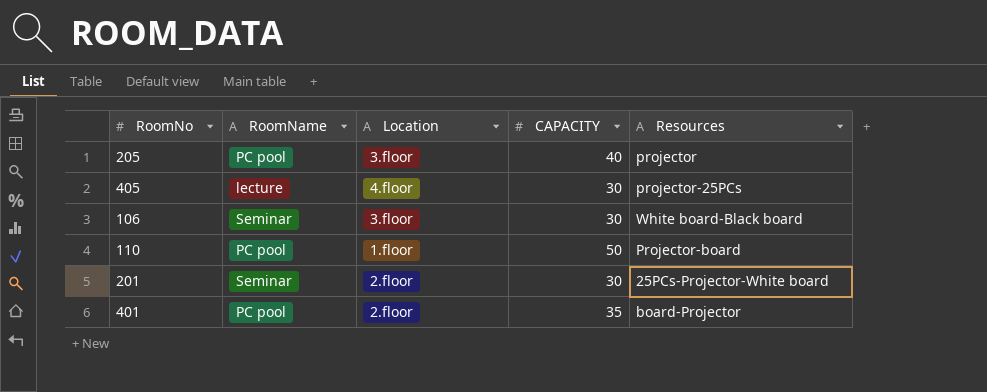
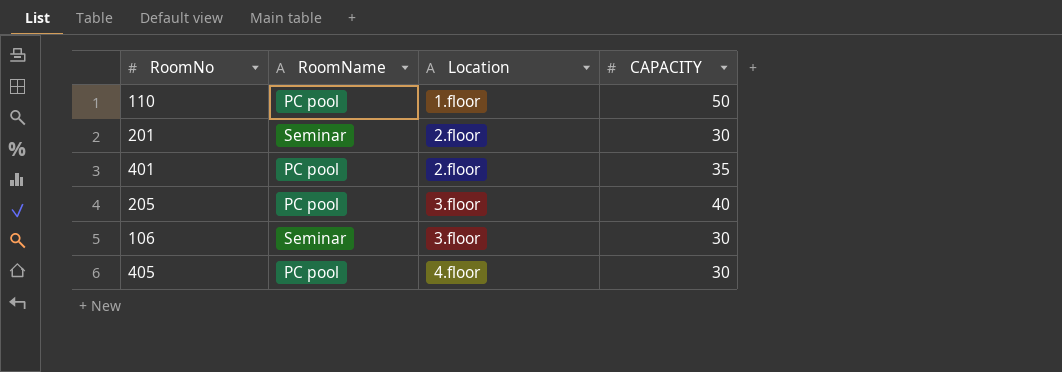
row order: none -> Location ascending
column Resources | position: 5 -> none
405 | RoomName: lecture -> PC pool

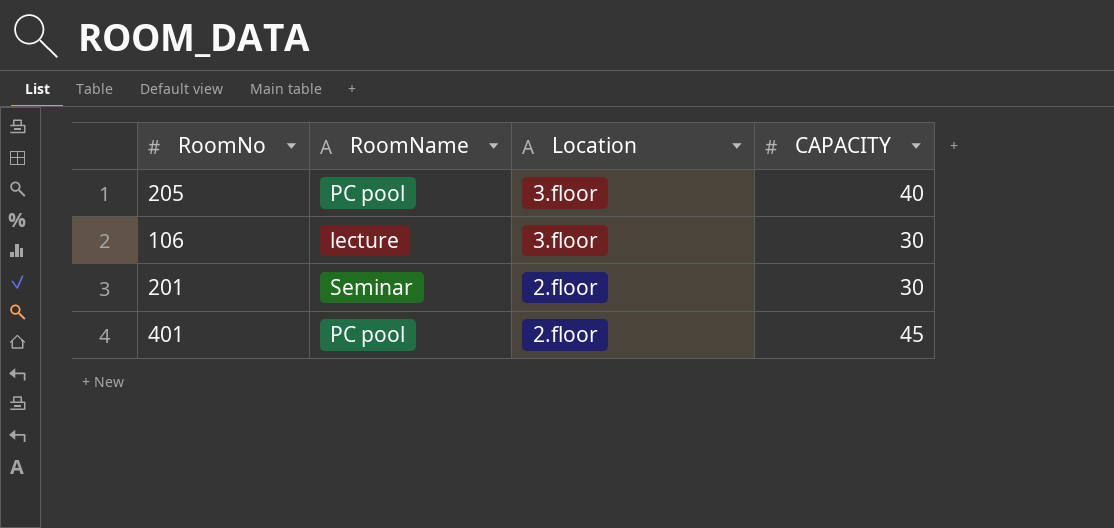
row order: Location ascending -> Location descending
row 110: PC pool | 1.floor | 50 -> none
row 405: PC pool | 4.floor | 30 -> none
106 | RoomName: Seminar -> lecture
401 | CAPACITY: 35 -> 45

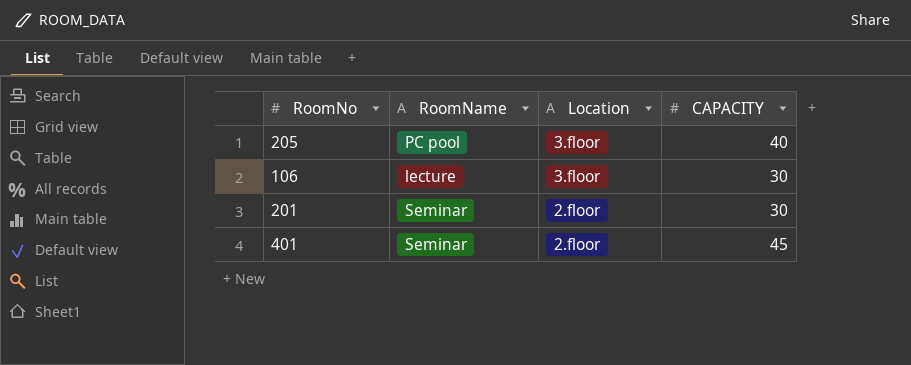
401 | RoomName: PC pool -> Seminar

